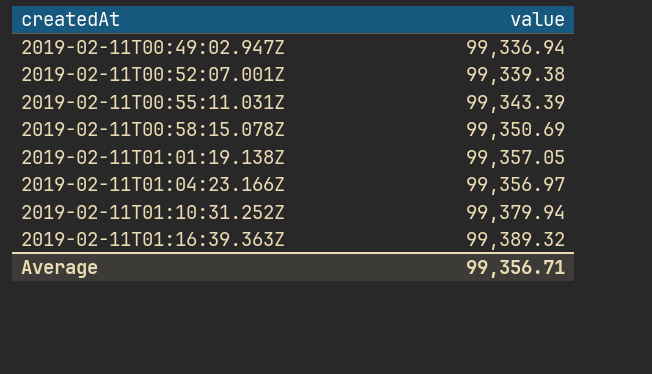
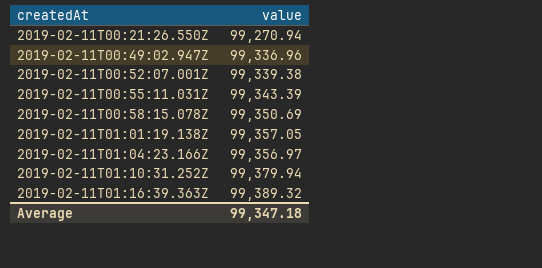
row 2019-02-11T00:21:26.550Z: none -> 99,270.94
2019-02-11T00:49:02.947Z | value: 99,336.94 -> 99,336.96
Average | value: 99,356.71 -> 99,347.18

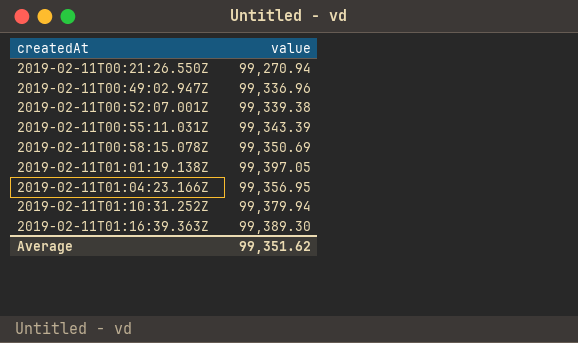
2019-02-11T01:01:19.138Z | value: 99,357.05 -> 99,397.05
2019-02-11T01:04:23.166Z | value: 99,356.97 -> 99,356.95
2019-02-11T01:16:39.363Z | value: 99,389.32 -> 99,389.30
Average | value: 99,347.18 -> 99,351.62

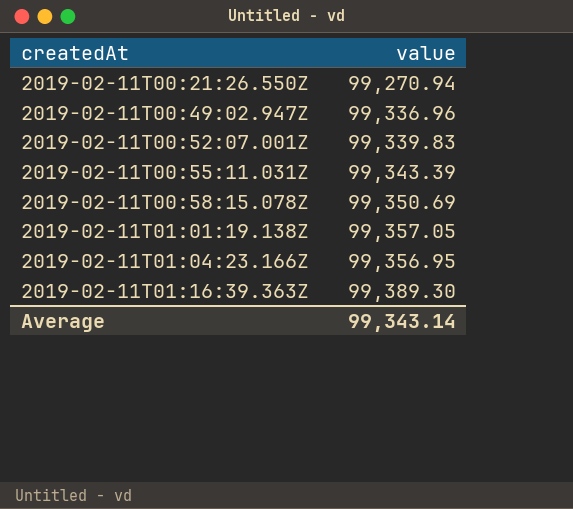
row 2019-02-11T01:10:31.252Z: 99,379.94 -> none
2019-02-11T00:52:07.001Z | value: 99,339.38 -> 99,339.83
2019-02-11T01:01:19.138Z | value: 99,397.05 -> 99,357.05
Average | value: 99,351.62 -> 99,343.14

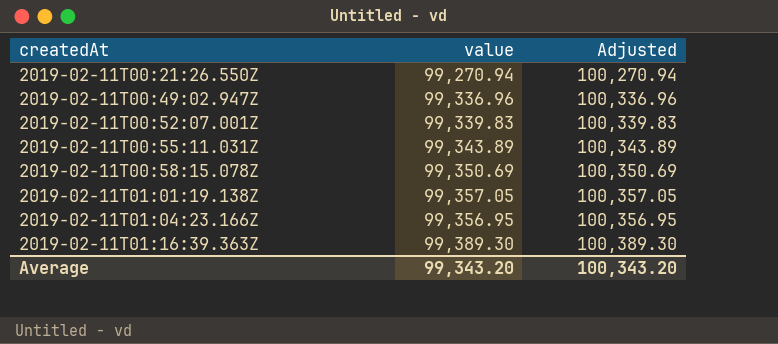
column Adjusted | formula: none -> [value] + 1000
2019-02-11T00:55:11.031Z | value: 99,343.39 -> 99,343.89
Average | value: 99,343.14 -> 99,343.20

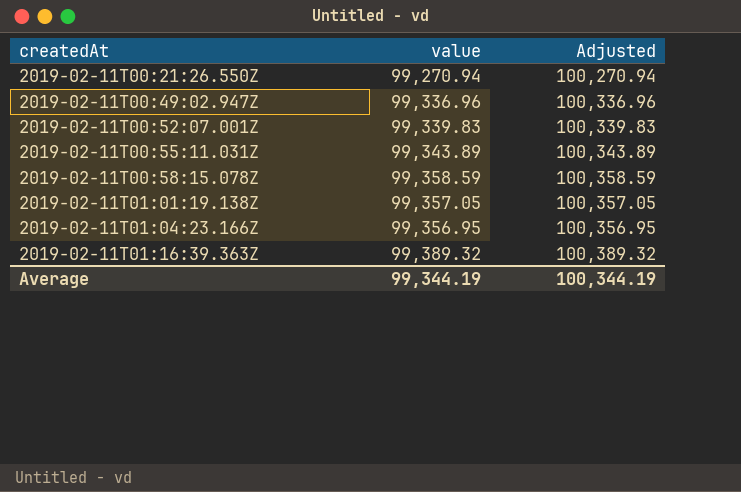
2019-02-11T00:58:15.078Z | value: 99,350.69 -> 99,358.59
2019-02-11T00:58:15.078Z | Adjusted: 100,350.69 -> 100,358.59
2019-02-11T01:16:39.363Z | value: 99,389.30 -> 99,389.32
2019-02-11T01:16:39.363Z | Adjusted: 100,389.30 -> 100,389.32
Average | value: 99,343.20 -> 99,344.19
Average | Adjusted: 100,343.20 -> 100,344.19

